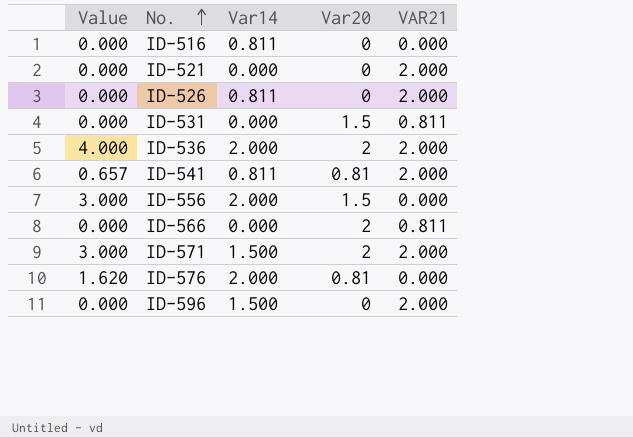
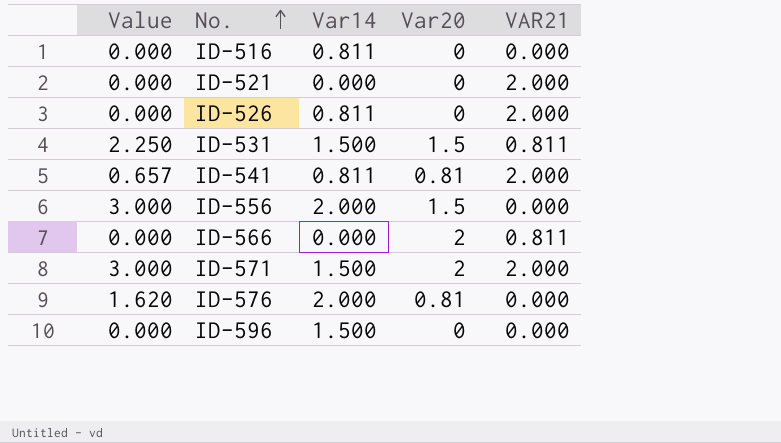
row ID-536: 4.000 | 2.000 | 2 | 2.000 -> none
ID-531 | Value: 0.000 -> 2.250
ID-531 | Var14: 0.000 -> 1.500
ID-596 | VAR21: 2.000 -> 0.000

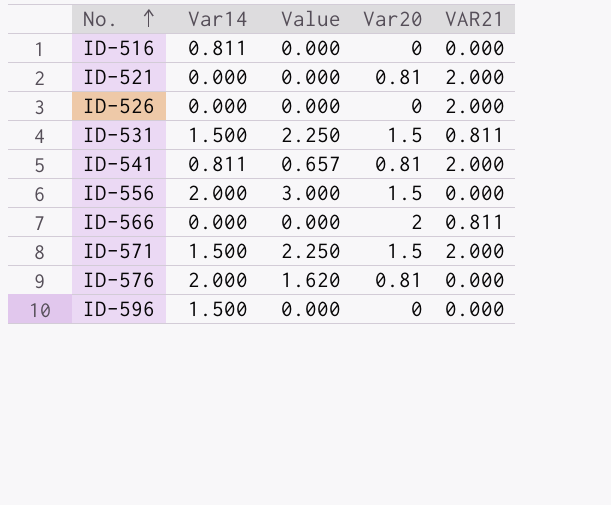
column Value | position: 1 -> 3
ID-521 | Var20: 0 -> 0.81
ID-526 | Var14: 0.811 -> 0.000
ID-571 | Value: 3.000 -> 2.250
ID-571 | Var20: 2 -> 1.5

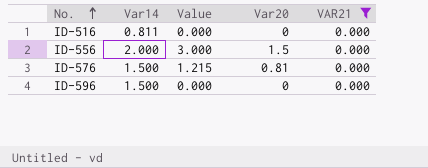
filter: none -> VAR21 = 0.000
ID-576 | Var14: 2.000 -> 1.500
ID-576 | Value: 1.620 -> 1.215

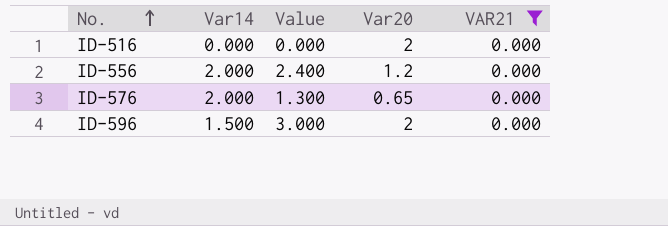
ID-516 | Var14: 0.811 -> 0.000
ID-516 | Var20: 0 -> 2
ID-556 | Value: 3.000 -> 2.400
ID-556 | Var20: 1.5 -> 1.2
ID-576 | Var14: 1.500 -> 2.000
ID-576 | Value: 1.215 -> 1.300
ID-576 | Var20: 0.81 -> 0.65
ID-596 | Value: 0.000 -> 3.000
ID-596 | Var20: 0 -> 2

